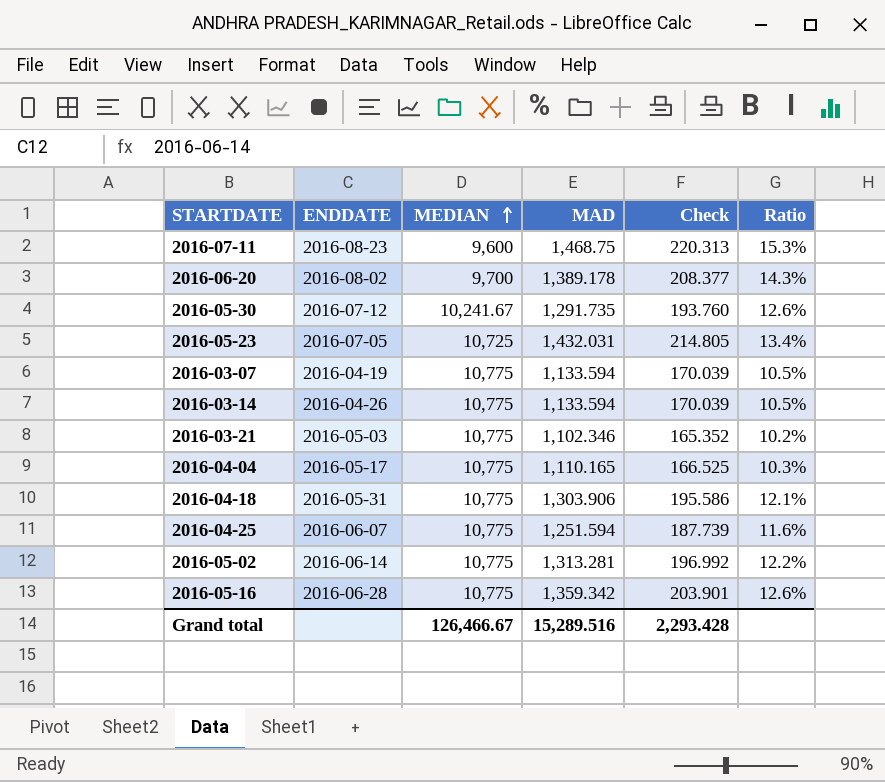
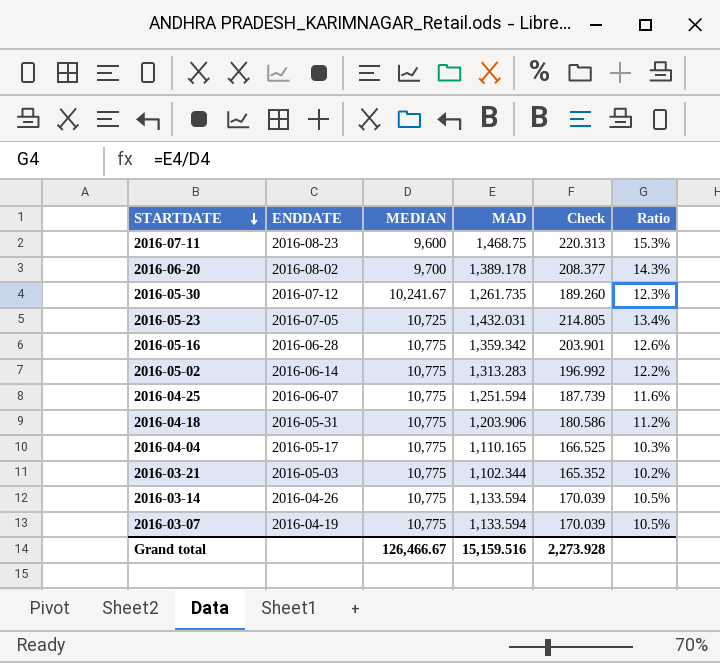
row order: MEDIAN ascending -> STARTDATE descending
2016-05-30 | MAD: 1,291.735 -> 1,261.735
2016-05-30 | Check: 193.760 -> 189.260
2016-05-30 | Ratio: 12.6% -> 12.3%
2016-05-02 | MAD: 1,313.281 -> 1,313.283
2016-04-18 | MAD: 1,303.906 -> 1,203.906
2016-04-18 | Check: 195.586 -> 180.586
2016-04-18 | Ratio: 12.1% -> 11.2%
2016-03-21 | MAD: 1,102.346 -> 1,102.344
Grand total | MAD: 15,289.516 -> 15,159.516
Grand total | Check: 2,293.428 -> 2,273.928

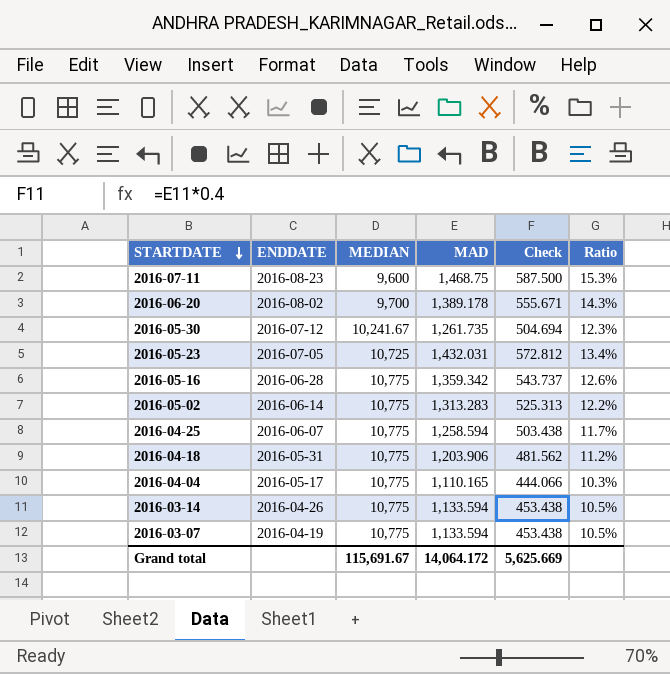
column Check | formula: [MAD] * 0.15 -> [MAD] * 0.4
row 2016-03-21: 2016-05-03 | 10,775 | 1,102.344 | 165.352 | 10.2% -> none
2016-04-25 | MAD: 1,251.594 -> 1,258.594
2016-04-25 | Ratio: 11.6% -> 11.7%
Grand total | MEDIAN: 126,466.67 -> 115,691.67
Grand total | MAD: 15,159.516 -> 14,064.172
Grand total | Check: 2,273.928 -> 5,625.669

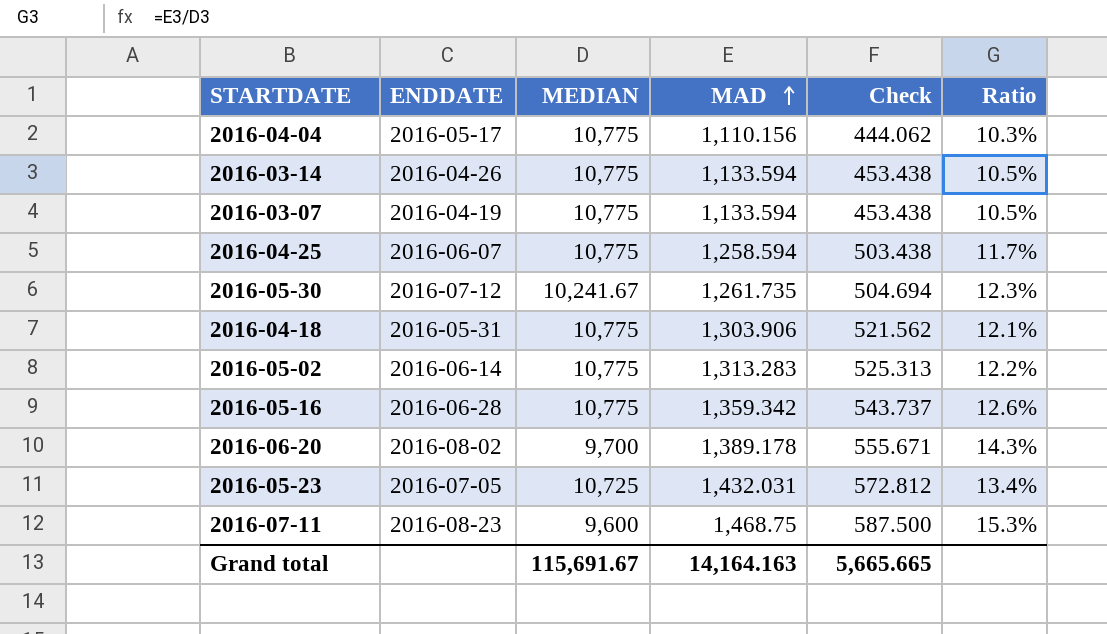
row order: STARTDATE descending -> MAD ascending
2016-04-04 | MAD: 1,110.165 -> 1,110.156
2016-04-04 | Check: 444.066 -> 444.062
2016-04-18 | MAD: 1,203.906 -> 1,303.906
2016-04-18 | Check: 481.562 -> 521.562
2016-04-18 | Ratio: 11.2% -> 12.1%
Grand total | MAD: 14,064.172 -> 14,164.163
Grand total | Check: 5,625.669 -> 5,665.665

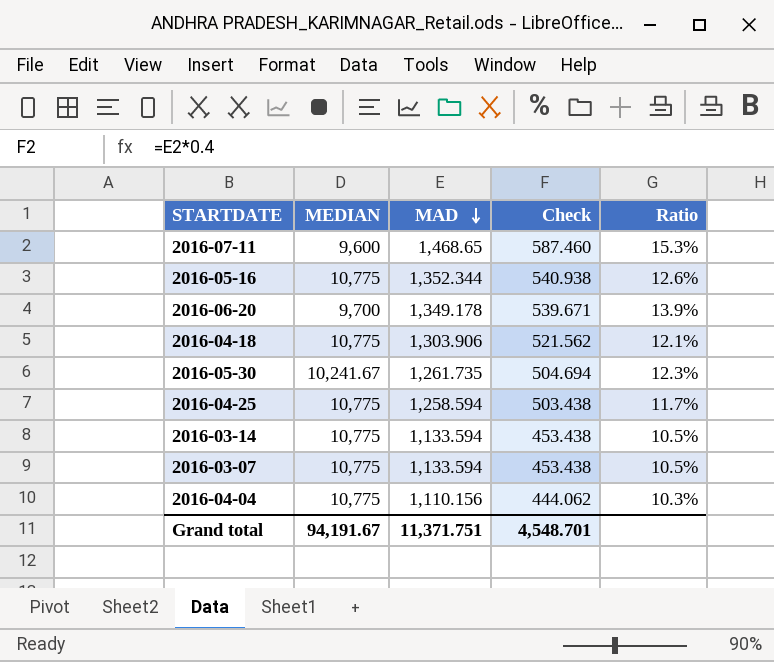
row order: MAD ascending -> MAD descending
column ENDDATE | position: 2 -> none
row 2016-05-02: 2016-06-14 | 10,775 | 1,313.283 | 525.313 | 12.2% -> none
row 2016-05-23: 2016-07-05 | 10,725 | 1,432.031 | 572.812 | 13.4% -> none
2016-07-11 | MAD: 1,468.75 -> 1,468.65
2016-07-11 | Check: 587.500 -> 587.460
2016-05-16 | MAD: 1,359.342 -> 1,352.344
2016-05-16 | Check: 543.737 -> 540.938
2016-06-20 | MAD: 1,389.178 -> 1,349.178
2016-06-20 | Check: 555.671 -> 539.671
2016-06-20 | Ratio: 14.3% -> 13.9%
Grand total | MEDIAN: 115,691.67 -> 94,191.67
Grand total | MAD: 14,164.163 -> 11,371.751
Grand total | Check: 5,665.665 -> 4,548.701

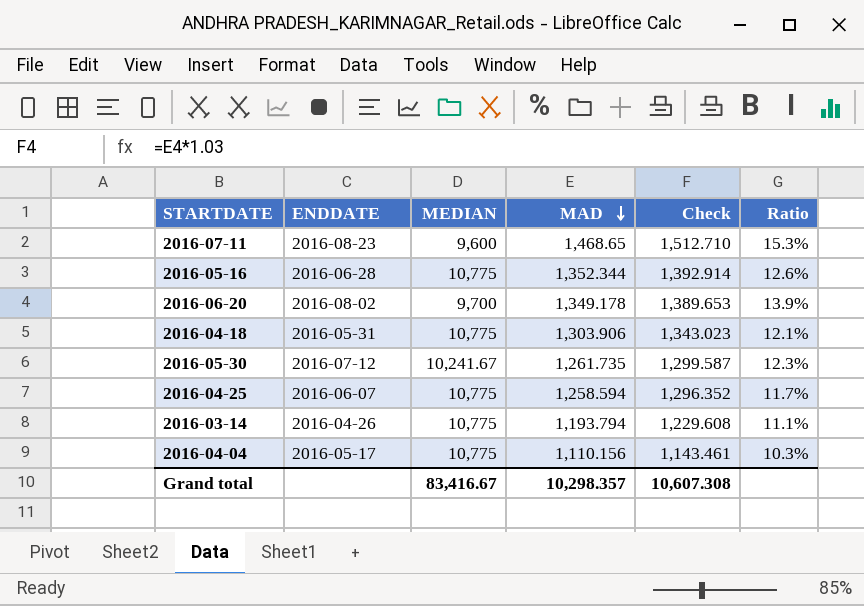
column ENDDATE | position: none -> 2
column Check | formula: [MAD] * 0.4 -> [MAD] * 1.03
row 2016-03-07: 10,775 | 1,133.594 | 453.438 | 10.5% -> none
2016-03-14 | MAD: 1,133.594 -> 1,193.794
2016-03-14 | Ratio: 10.5% -> 11.1%
Grand total | MEDIAN: 94,191.67 -> 83,416.67
Grand total | MAD: 11,371.751 -> 10,298.357
Grand total | Check: 4,548.701 -> 10,607.308

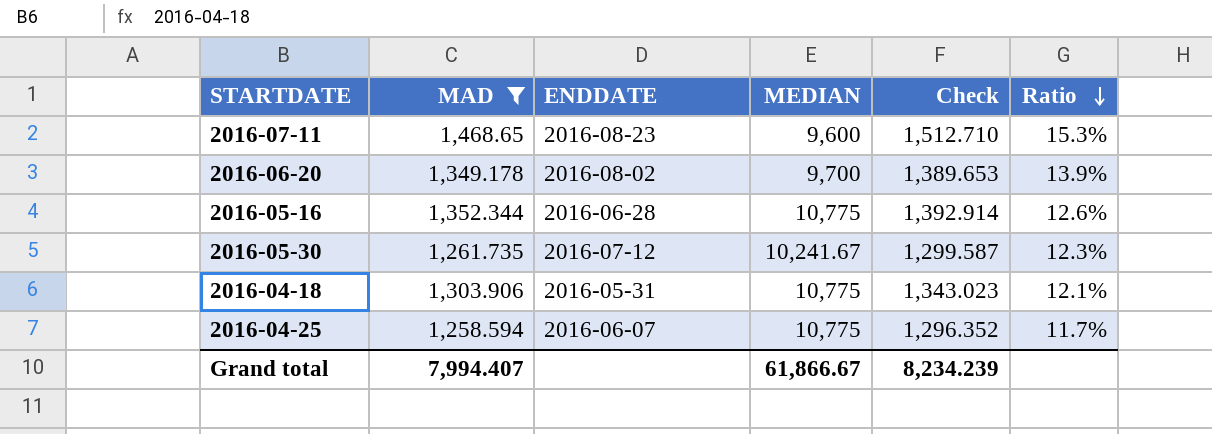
filter: none -> MAD >= 1,258.594
row order: MAD descending -> Ratio descending
column MAD | position: 4 -> 2
Grand total | MAD: 10,298.357 -> 7,994.407
Grand total | MEDIAN: 83,416.67 -> 61,866.67
Grand total | Check: 10,607.308 -> 8,234.239

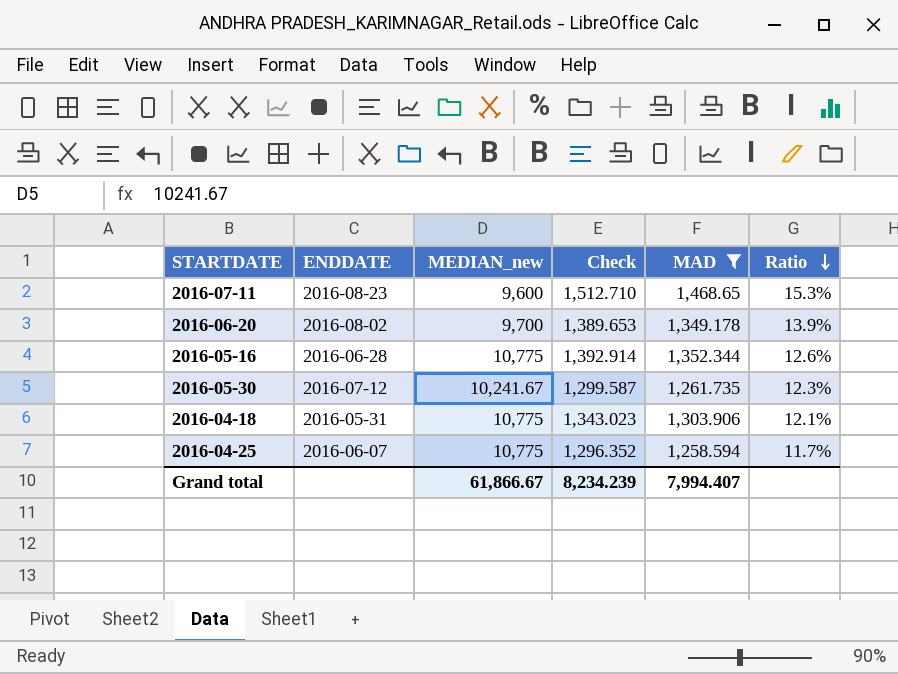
column name: MEDIAN -> MEDIAN_new
column MAD | position: 2 -> 5

